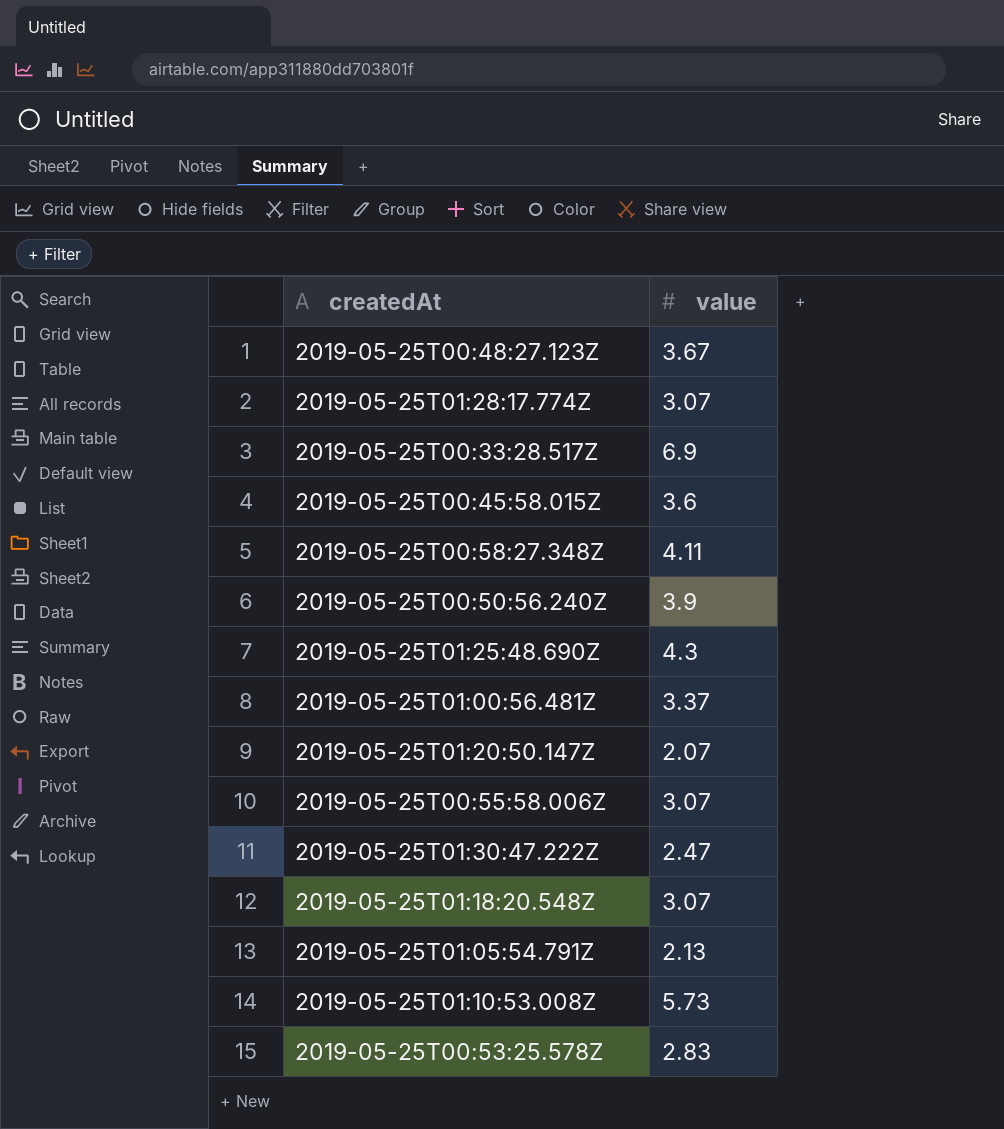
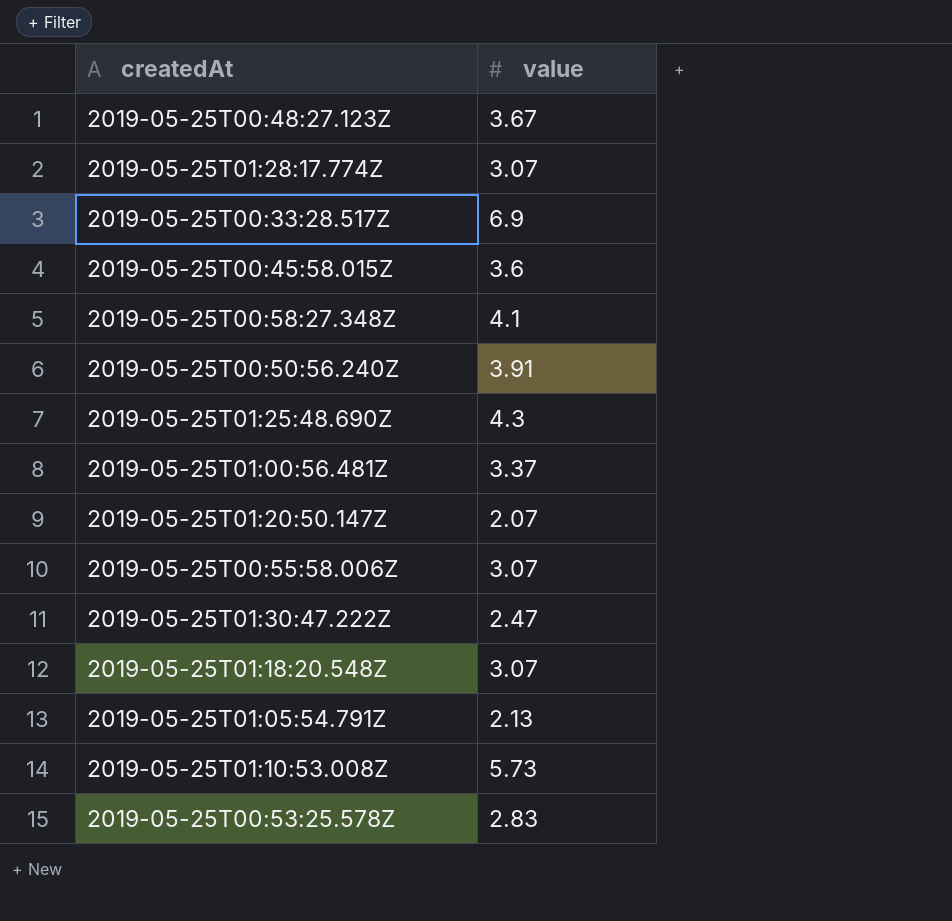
2019-05-25T00:58:27.348Z | value: 4.11 -> 4.1
2019-05-25T00:50:56.240Z | value: 3.9 -> 3.91

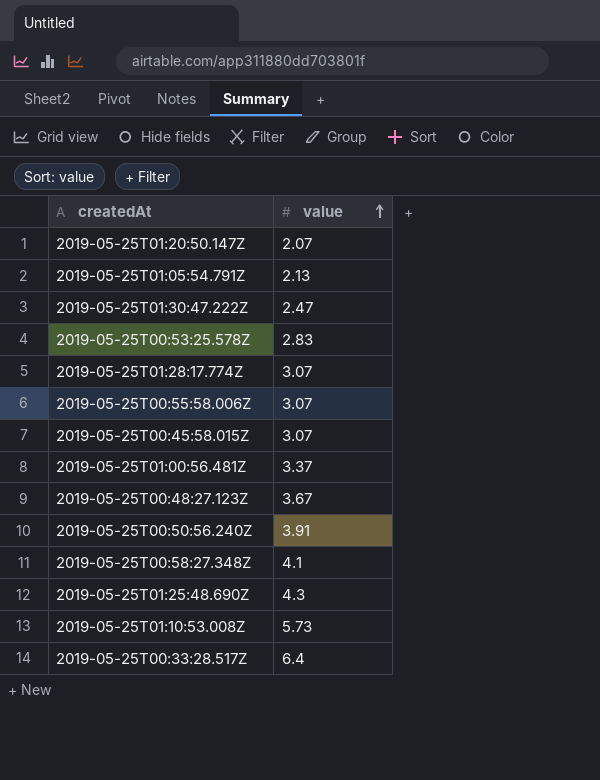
row order: none -> value ascending
row 2019-05-25T01:18:20.548Z: 3.07 -> none
2019-05-25T00:45:58.015Z | value: 3.6 -> 3.07
2019-05-25T00:33:28.517Z | value: 6.9 -> 6.4

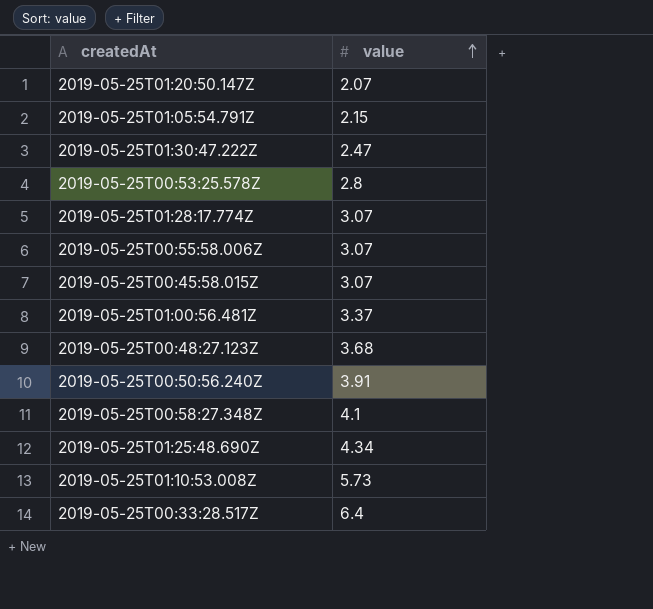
2019-05-25T01:05:54.791Z | value: 2.13 -> 2.15
2019-05-25T00:53:25.578Z | value: 2.83 -> 2.8
2019-05-25T00:48:27.123Z | value: 3.67 -> 3.68
2019-05-25T01:25:48.690Z | value: 4.3 -> 4.34

